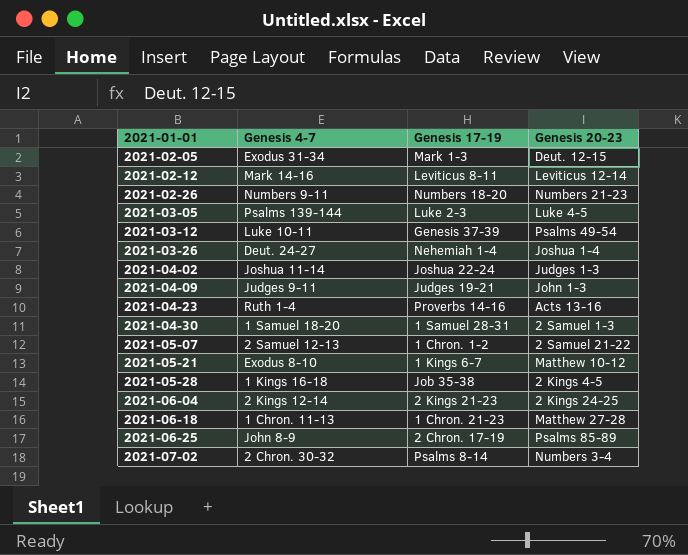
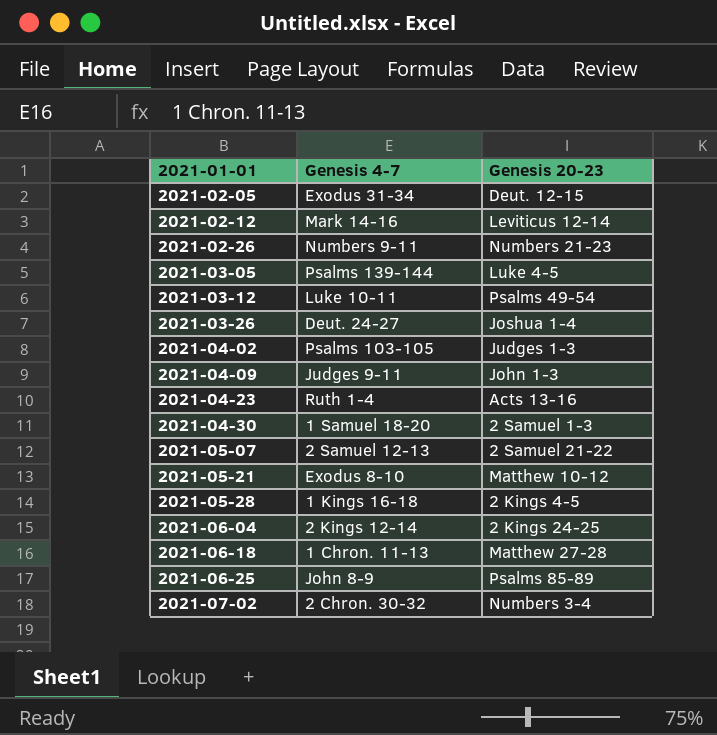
column Genesis 17-19 | position: 3 -> none
2021-04-02 | Genesis 4-7: Joshua 11-14 -> Psalms 103-105

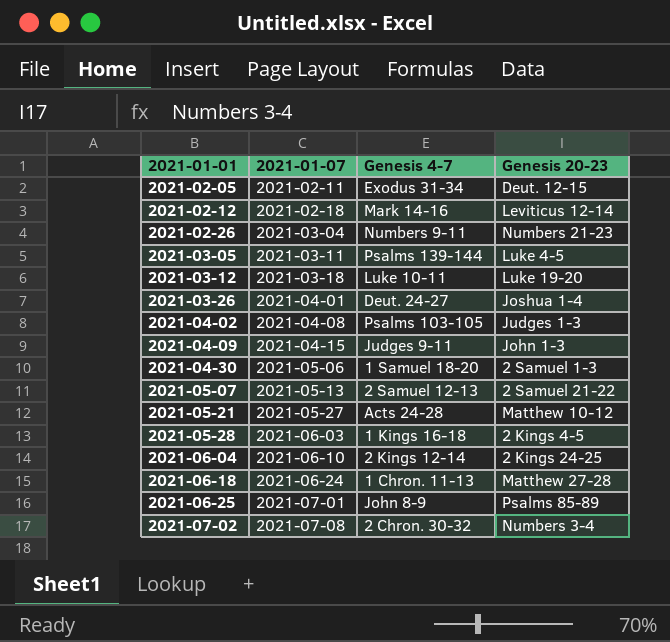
column 2021-01-07 | position: none -> 2
row 2021-04-23: Ruth 1-4 | Acts 13-16 -> none
2021-03-12 | Genesis 20-23: Psalms 49-54 -> Luke 19-20
2021-05-21 | Genesis 4-7: Exodus 8-10 -> Acts 24-28

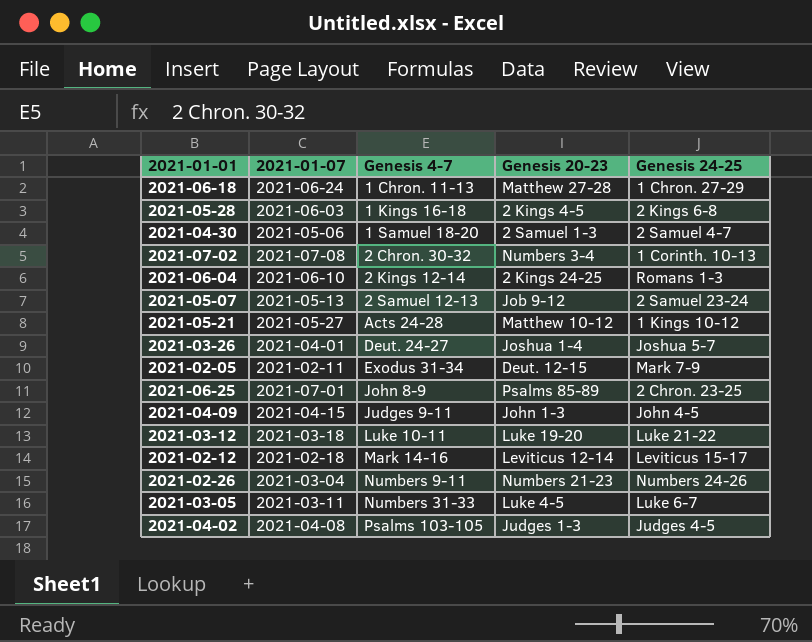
row order: 2021-01-01 ascending -> Genesis 4-7 ascending
column Genesis 24-25 | position: none -> 5
2021-05-07 | Genesis 20-23: 2 Samuel 21-22 -> Job 9-12
2021-03-05 | Genesis 4-7: Psalms 139-144 -> Numbers 31-33

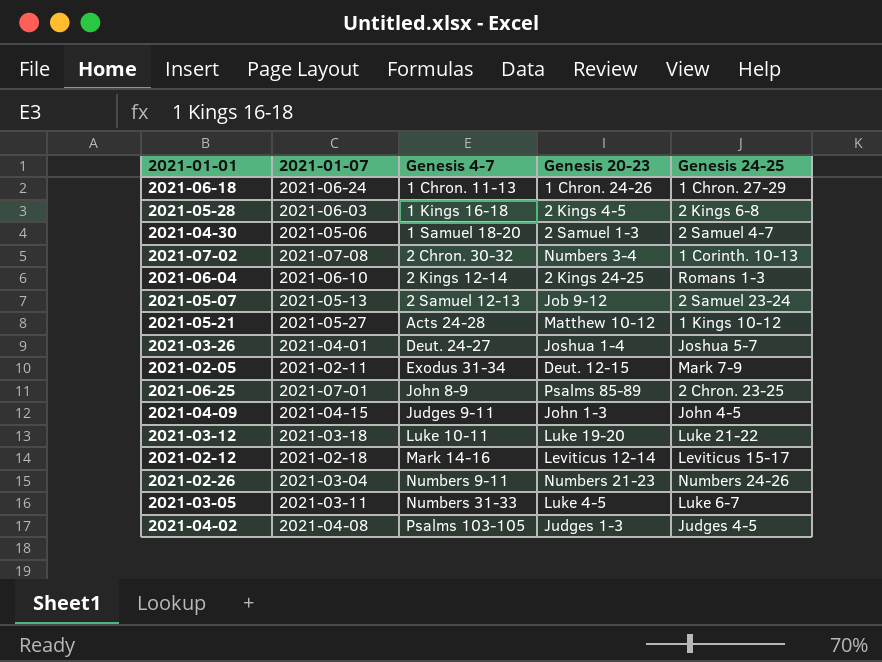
2021-06-18 | Genesis 20-23: Matthew 27-28 -> 1 Chron. 24-26

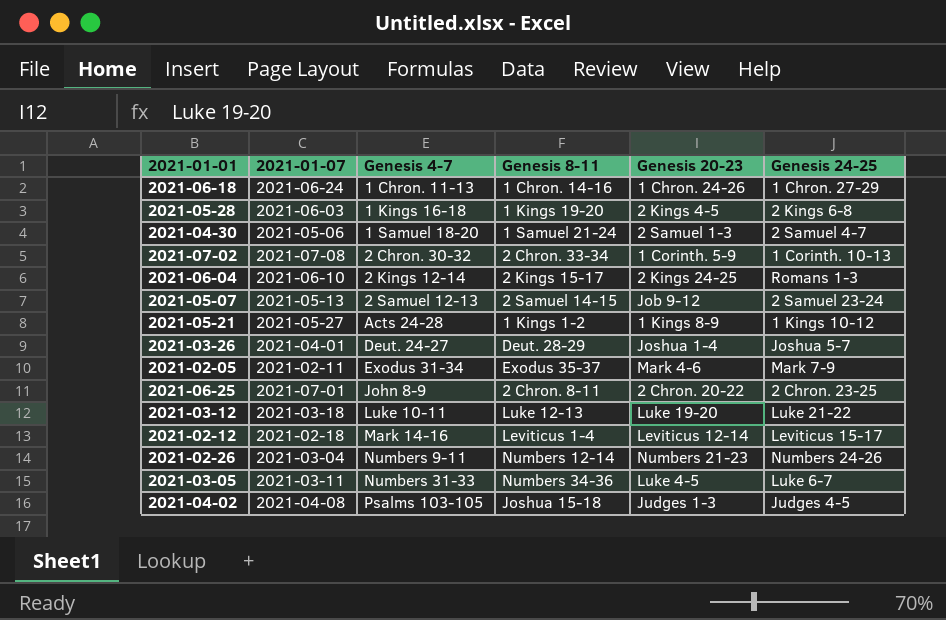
column Genesis 8-11 | position: none -> 4
row 2021-04-09: 2021-04-15 | Judges 9-11 | John 1-3 | John 4-5 -> none
2021-07-02 | Genesis 20-23: Numbers 3-4 -> 1 Corinth. 5-9
2021-05-21 | Genesis 20-23: Matthew 10-12 -> 1 Kings 8-9
2021-02-05 | Genesis 20-23: Deut. 12-15 -> Mark 4-6
2021-06-25 | Genesis 20-23: Psalms 85-89 -> 2 Chron. 20-22

